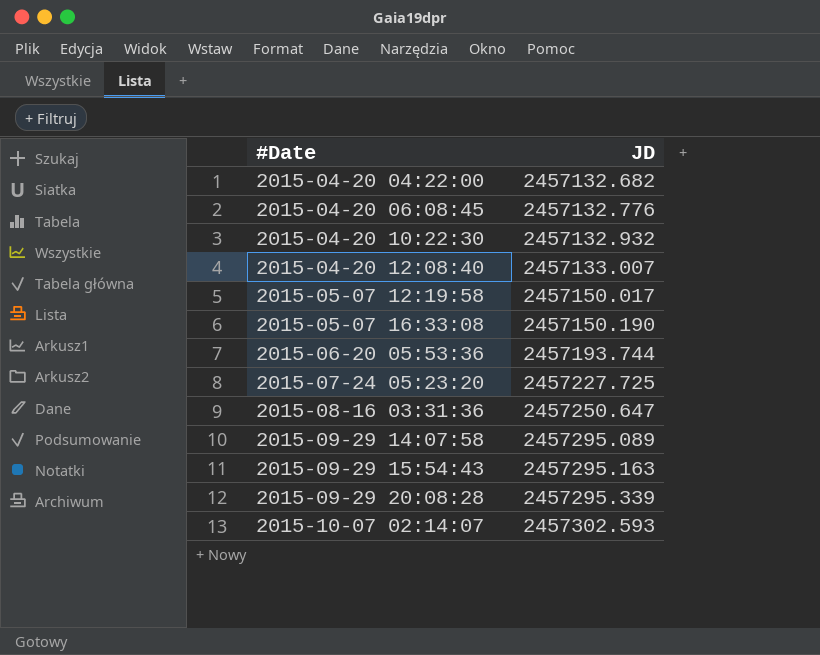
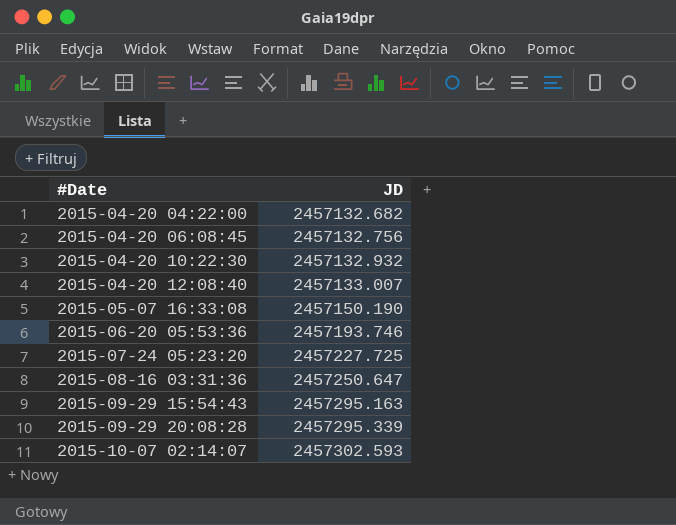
row 2015-05-07 12:19:58: 2457150.017 -> none
row 2015-09-29 14:07:58: 2457295.089 -> none
2015-04-20 06:08:45 | JD: 2457132.776 -> 2457132.756
2015-06-20 05:53:36 | JD: 2457193.744 -> 2457193.746

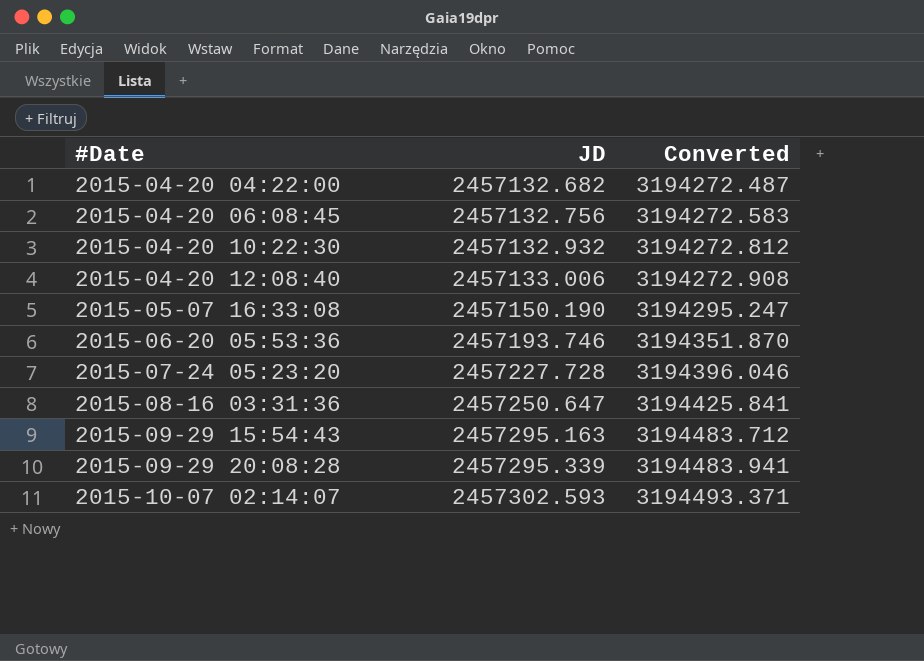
column Converted | formula: none -> [JD] * 1.3
2015-04-20 12:08:40 | JD: 2457133.007 -> 2457133.006
2015-07-24 05:23:20 | JD: 2457227.725 -> 2457227.728

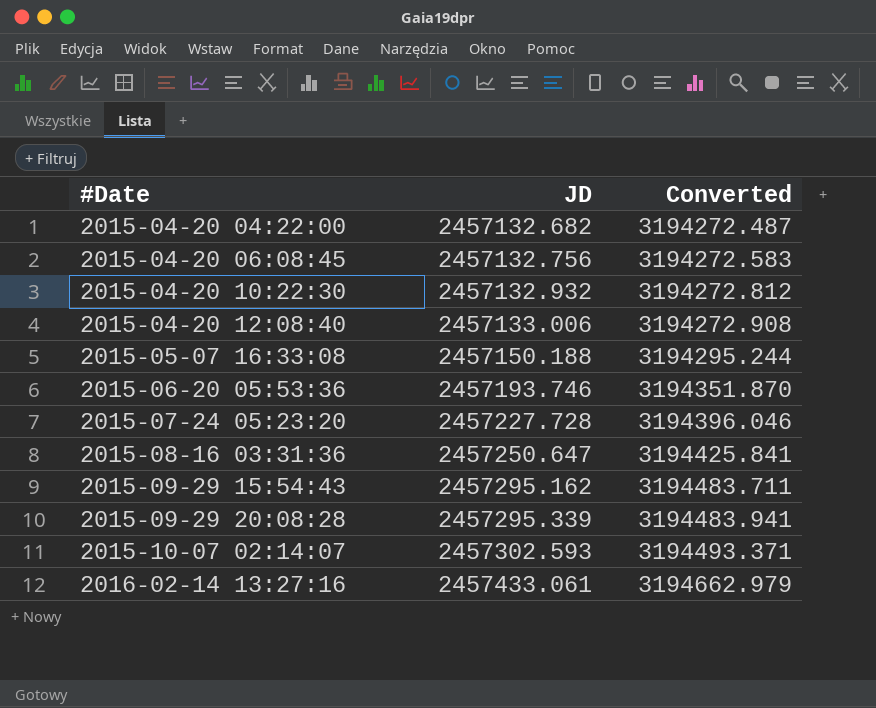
2015-05-07 16:33:08 | JD: 2457150.190 -> 2457150.188
2015-05-07 16:33:08 | Converted: 3194295.247 -> 3194295.244
2015-09-29 15:54:43 | JD: 2457295.163 -> 2457295.162
2015-09-29 15:54:43 | Converted: 3194483.712 -> 3194483.711
row 2016-02-14 13:27:16: none -> 2457433.061 | 3194662.979

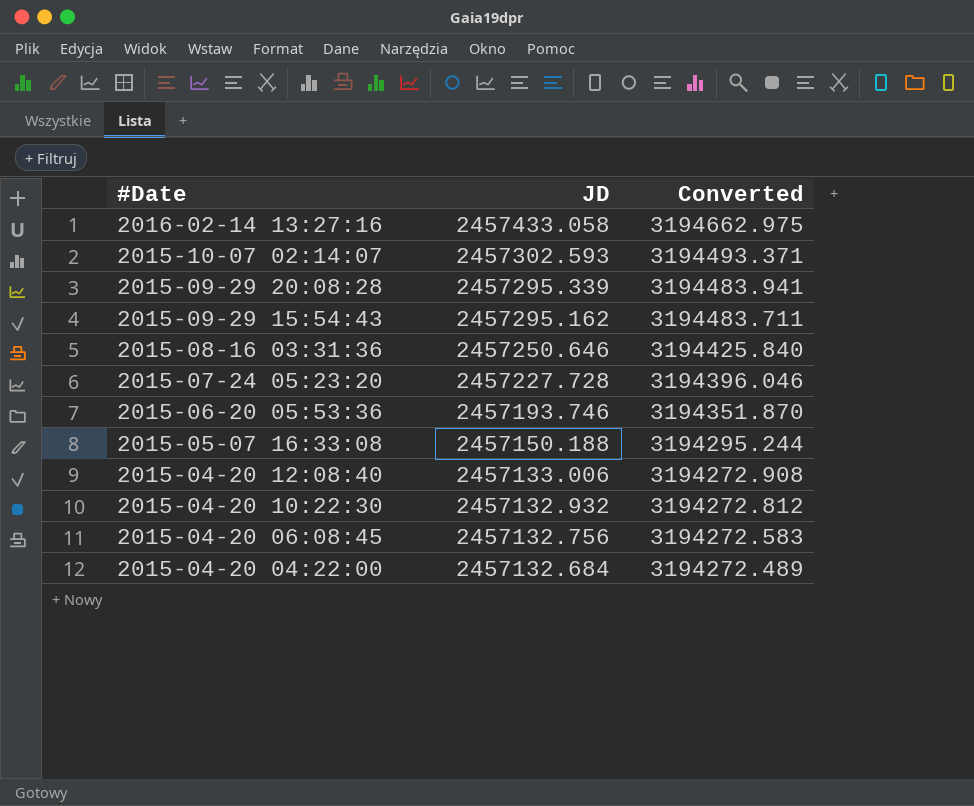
row order: #Date ascending -> #Date descending
2016-02-14 13:27:16 | JD: 2457433.061 -> 2457433.058
2016-02-14 13:27:16 | Converted: 3194662.979 -> 3194662.975
2015-08-16 03:31:36 | JD: 2457250.647 -> 2457250.646
2015-08-16 03:31:36 | Converted: 3194425.841 -> 3194425.840
2015-04-20 04:22:00 | JD: 2457132.682 -> 2457132.684
2015-04-20 04:22:00 | Converted: 3194272.487 -> 3194272.489

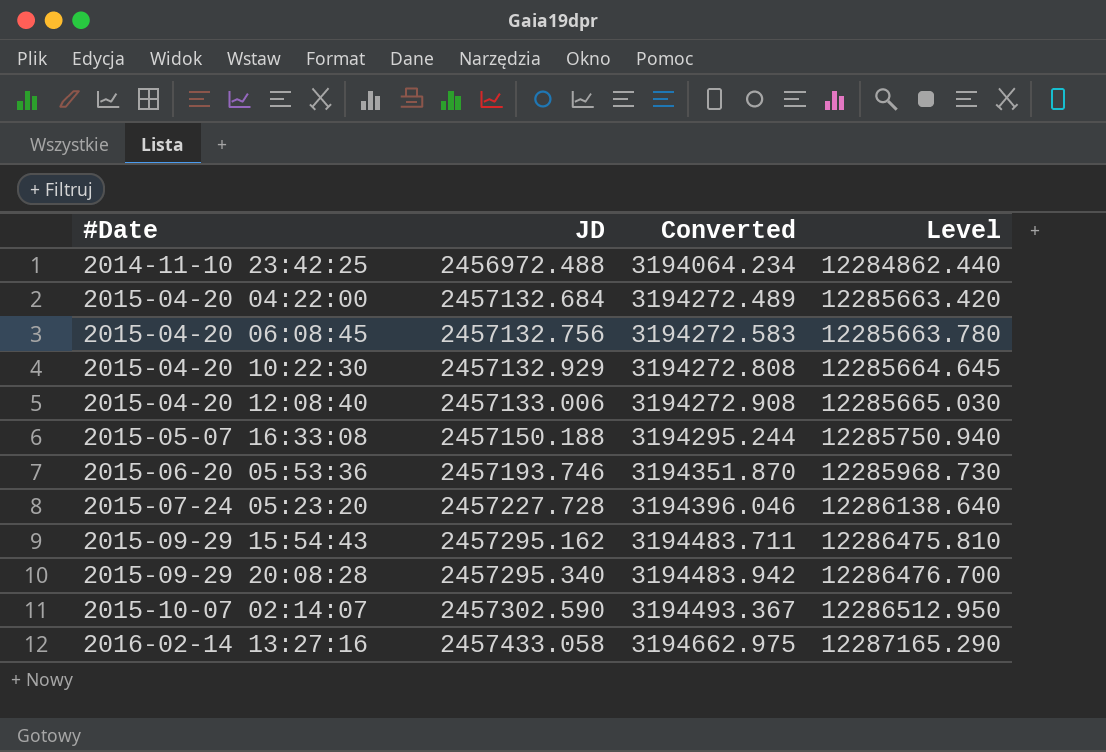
row order: #Date descending -> #Date ascending
column Level | formula: none -> [JD] * 5
row 2015-08-16 03:31:36: 2457250.646 | 3194425.840 -> none
row 2014-11-10 23:42:25: none -> 2456972.488 | 3194064.234 | 12284862.440
2015-04-20 10:22:30 | JD: 2457132.932 -> 2457132.929
2015-04-20 10:22:30 | Converted: 3194272.812 -> 3194272.808
2015-09-29 20:08:28 | JD: 2457295.339 -> 2457295.340
2015-09-29 20:08:28 | Converted: 3194483.941 -> 3194483.942
2015-10-07 02:14:07 | JD: 2457302.593 -> 2457302.590
2015-10-07 02:14:07 | Converted: 3194493.371 -> 3194493.367

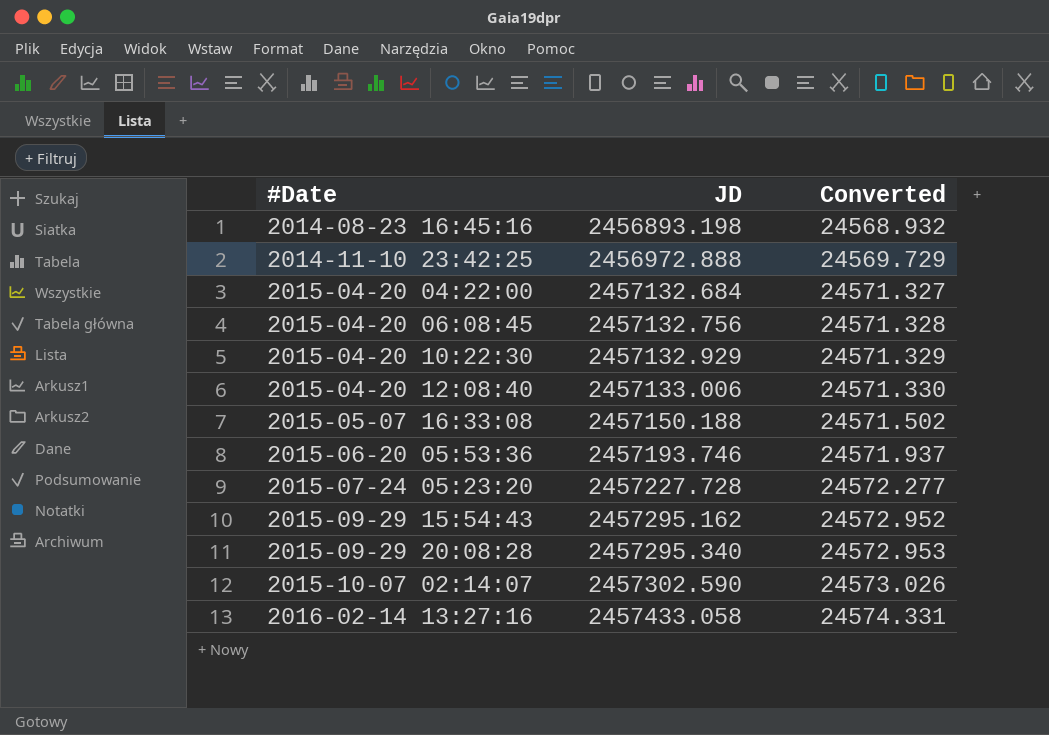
column Level | formula: [JD] * 5 -> none
column Converted | formula: [JD] * 1.3 -> [JD] * 0.01
row 2014-08-23 16:45:16: none -> 2456893.198 | 24568.932
2014-11-10 23:42:25 | JD: 2456972.488 -> 2456972.888

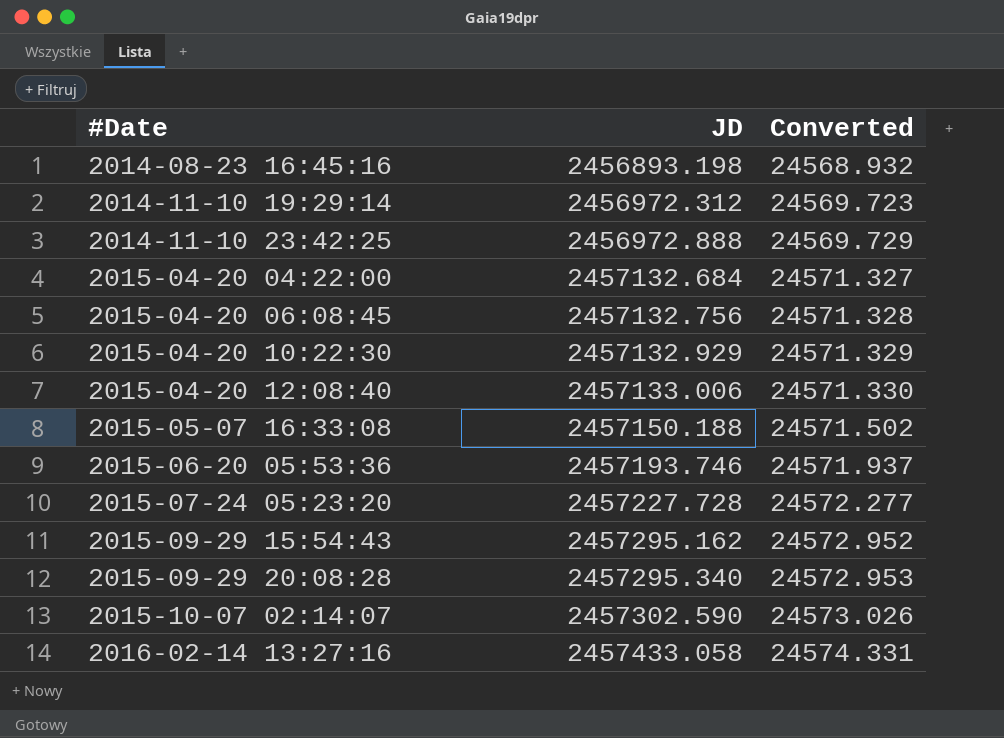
row 2014-11-10 19:29:14: none -> 2456972.312 | 24569.723

